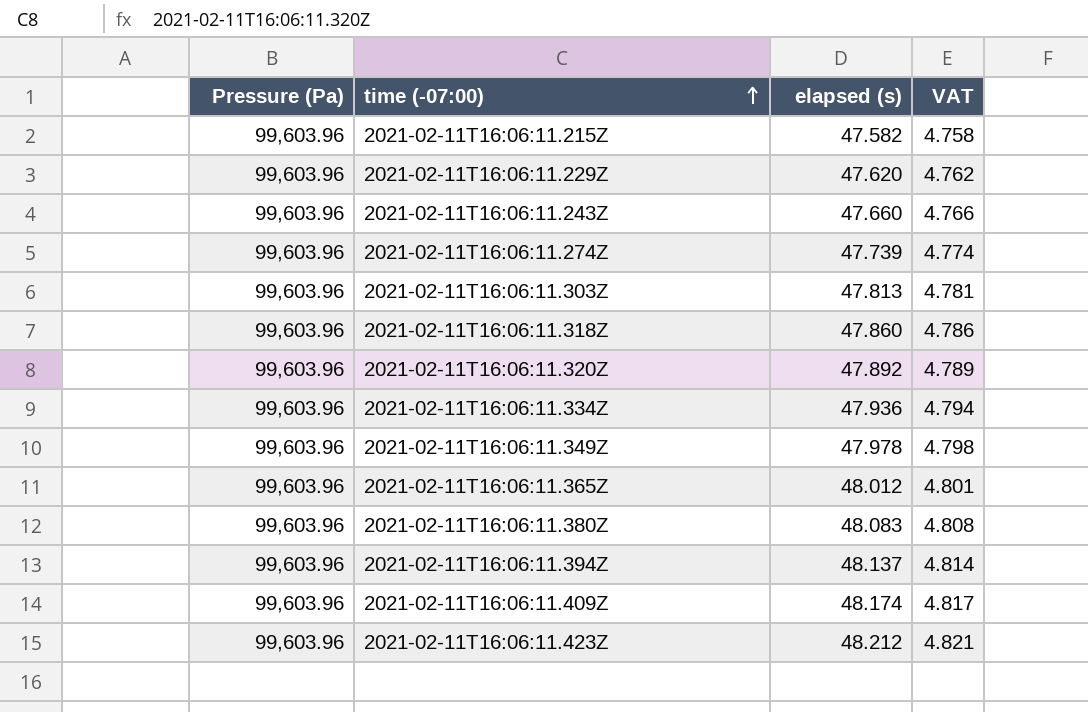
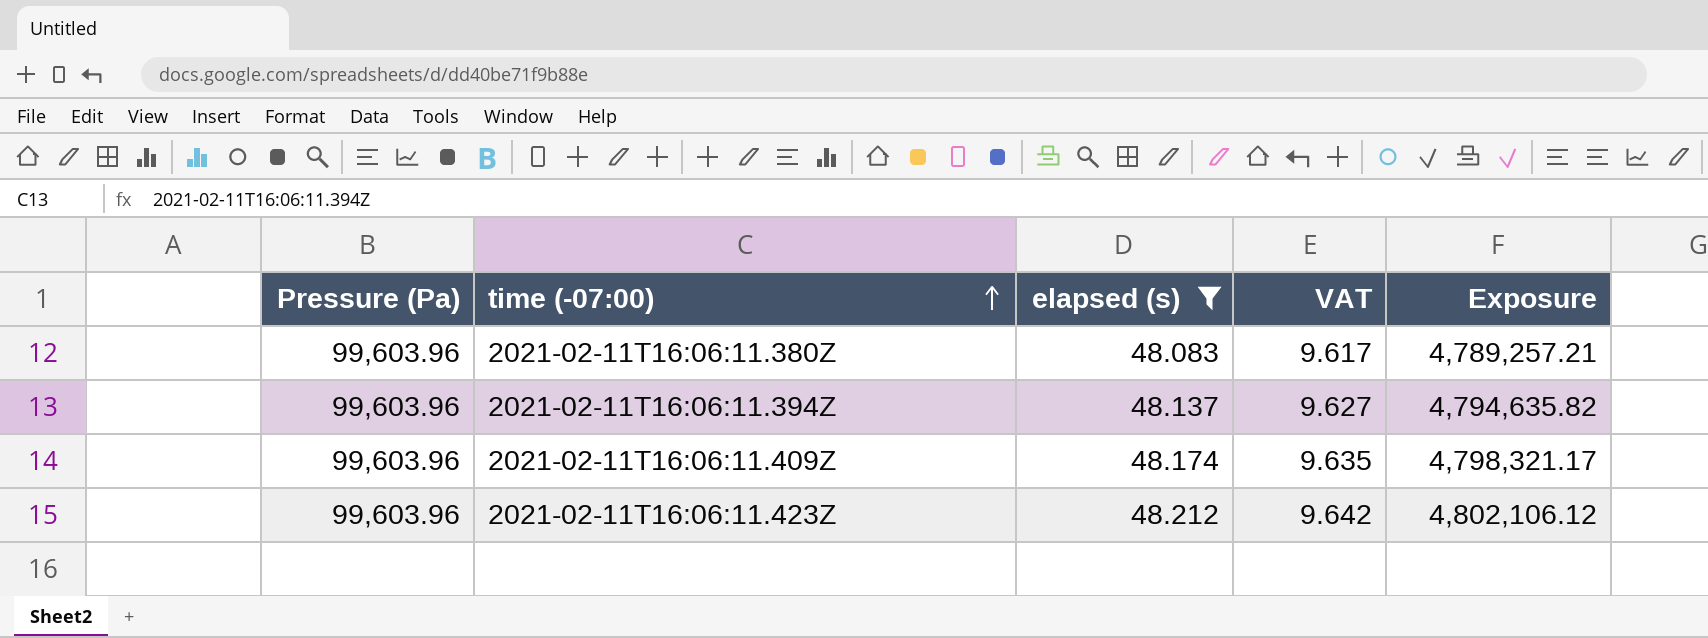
filter: none -> elapsed (s) >= 48.083
column VAT | formula: [elapsed (s)] * 0.1 -> [elapsed (s)] * 0.2
column Exposure | formula: none -> [Pressure (Pa)] * [elapsed (s)]

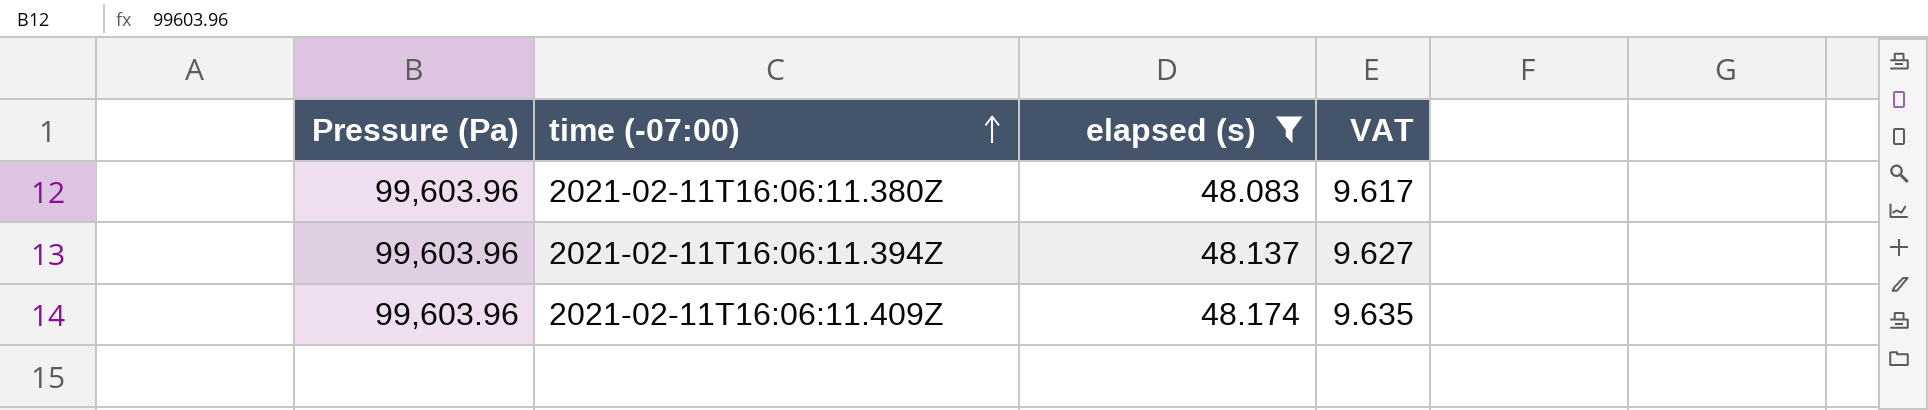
column Exposure | formula: [Pressure (Pa)] * [elapsed (s)] -> none
row 2021-02-11T16:06:11.423Z: 99,603.96 | 48.212 | 9.642 | 4,802,106.12 -> none

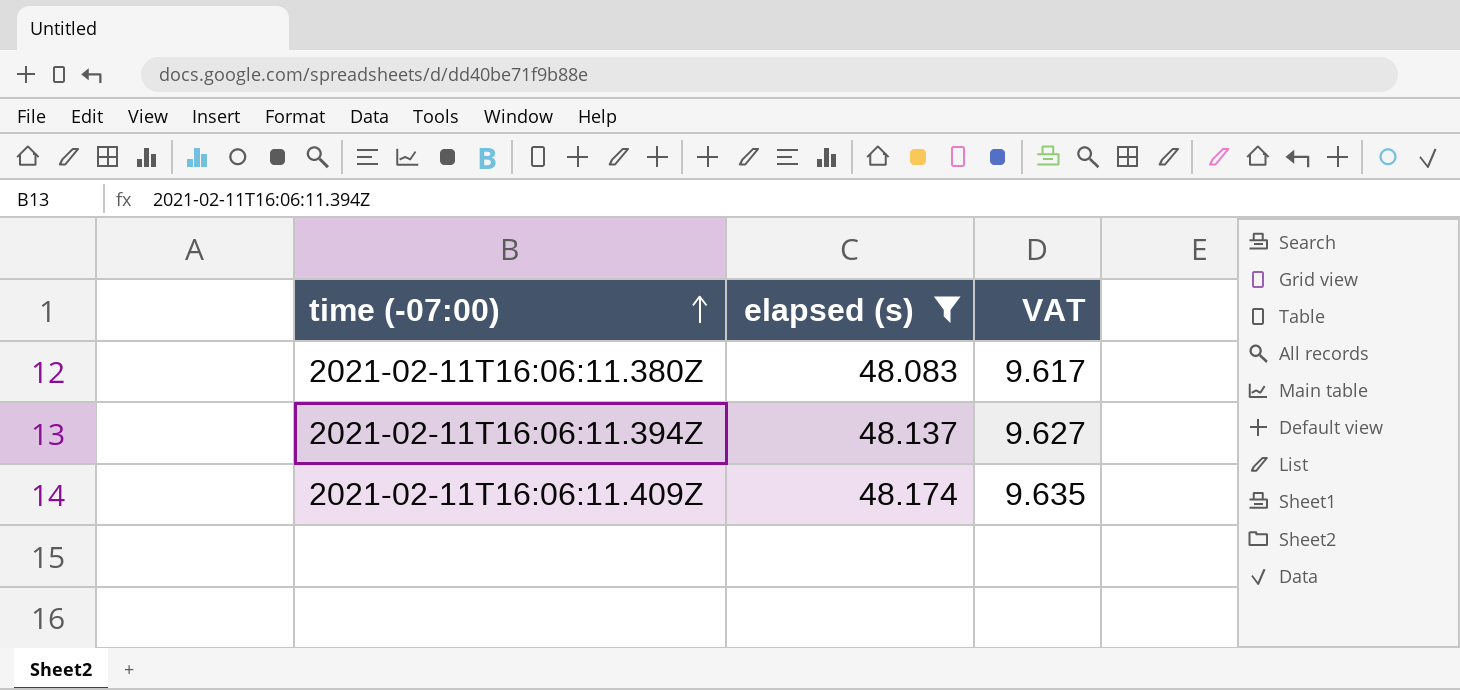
column Pressure (Pa) | position: 1 -> none

